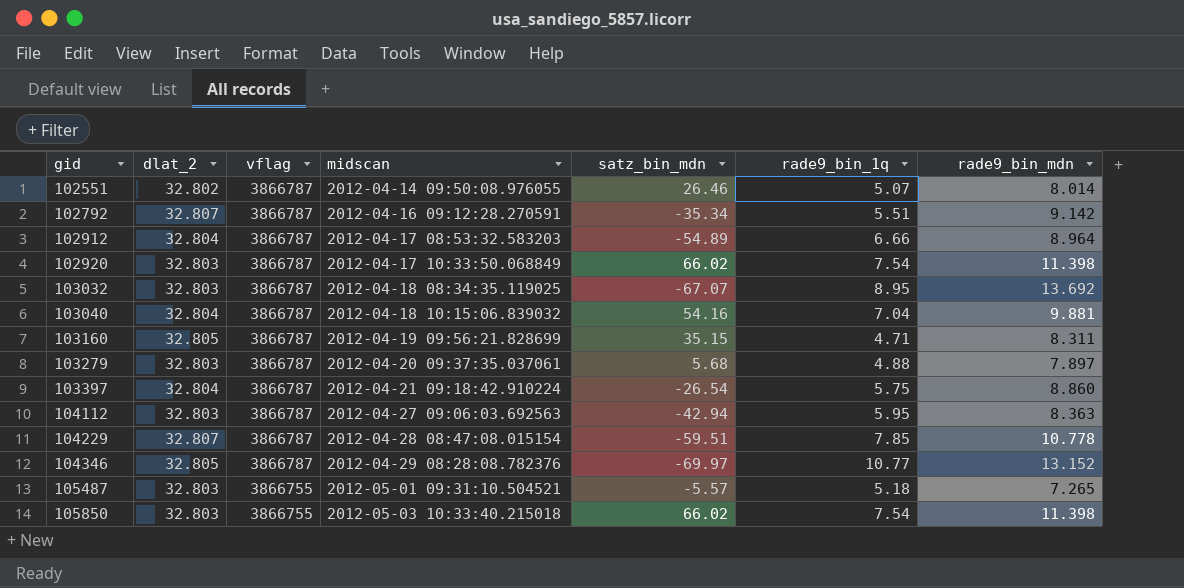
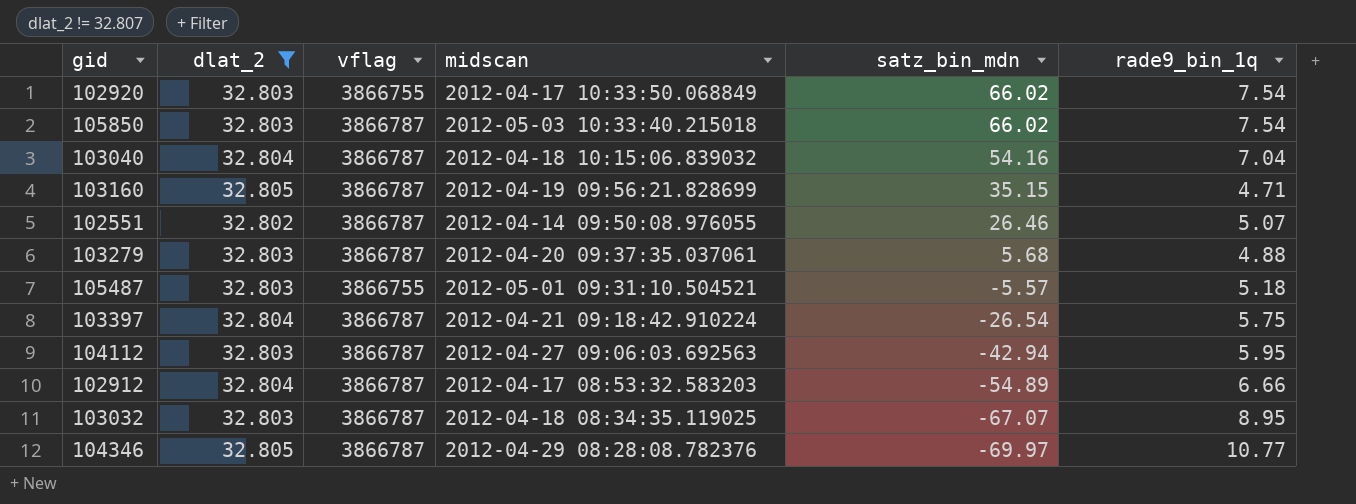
filter: none -> dlat_2 != 32.807
row order: gid ascending -> satz_bin_mdn descending
column rade9_bin_mdn | position: 7 -> none
102920 | vflag: 3866787 -> 3866755
105850 | vflag: 3866755 -> 3866787

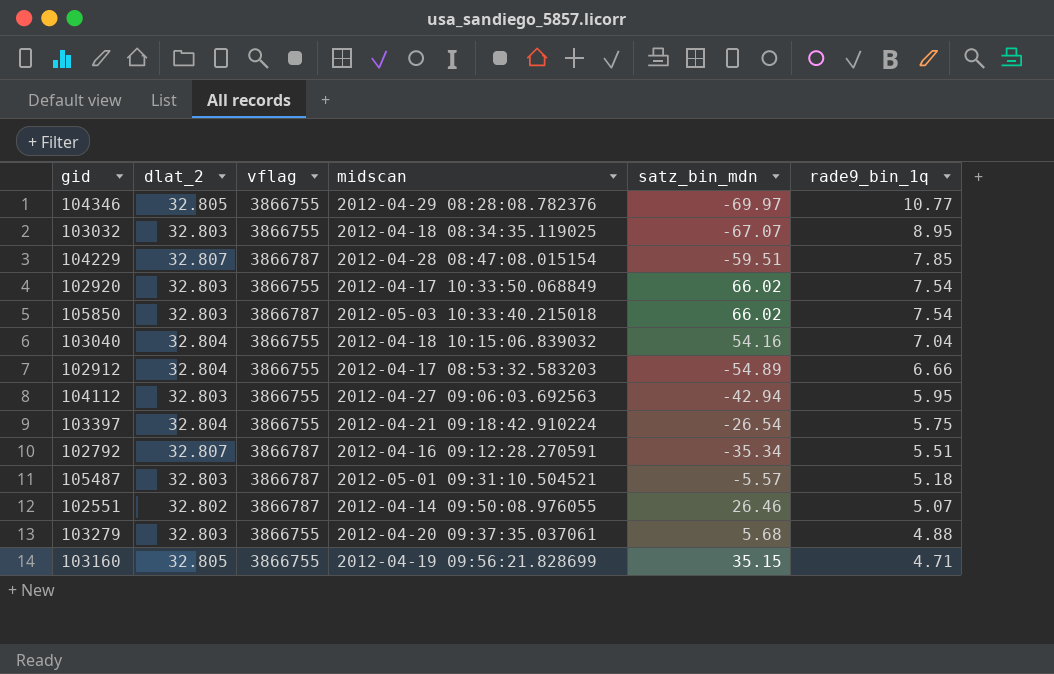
filter: dlat_2 != 32.807 -> none
row order: satz_bin_mdn descending -> rade9_bin_1q descending
104346 | vflag: 3866787 -> 3866755
103032 | vflag: 3866787 -> 3866755
103040 | vflag: 3866787 -> 3866755
102912 | vflag: 3866787 -> 3866755
104112 | vflag: 3866787 -> 3866755
103397 | vflag: 3866787 -> 3866755
105487 | vflag: 3866755 -> 3866787
103279 | vflag: 3866787 -> 3866755
103160 | vflag: 3866787 -> 3866755

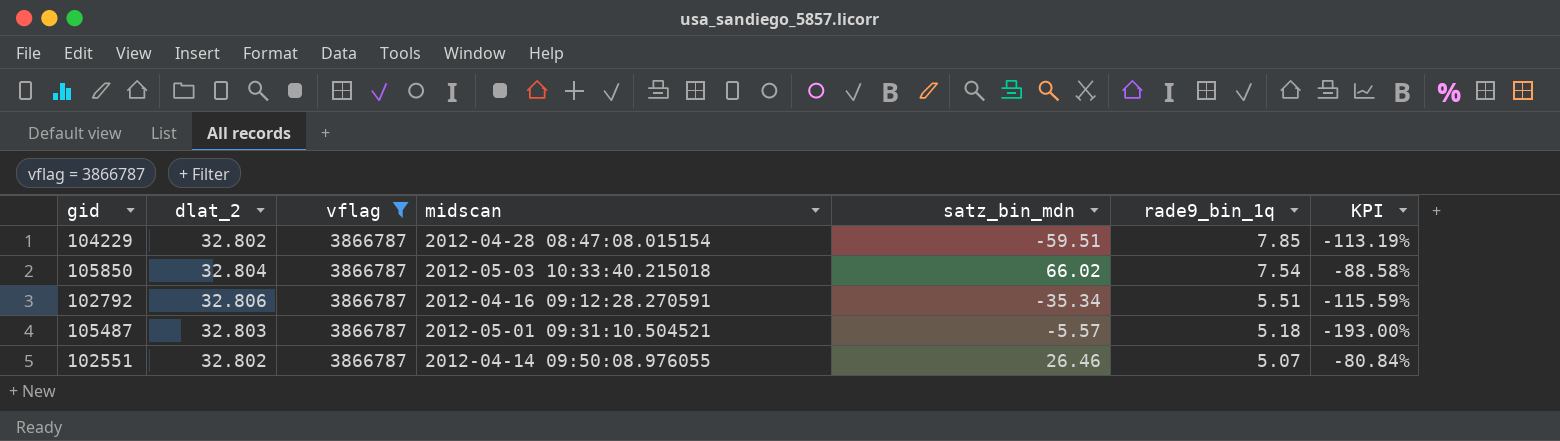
filter: none -> vflag = 3866787
column KPI | formula: none -> ([rade9_bin_1q] - [satz_bin_mdn]) / [satz_bin_mdn]
104229 | dlat_2: 32.807 -> 32.802
105850 | dlat_2: 32.803 -> 32.804
102792 | dlat_2: 32.807 -> 32.806

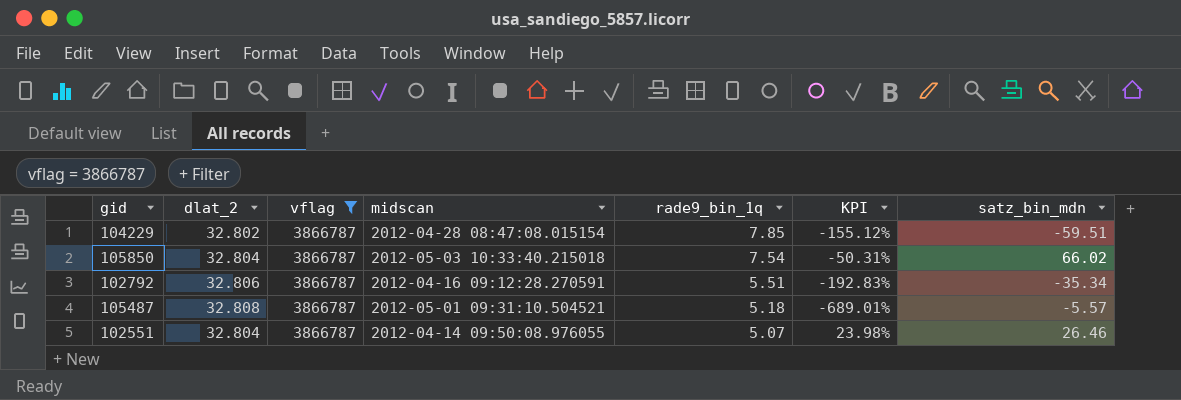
column KPI | formula: ([rade9_bin_1q] - [satz_bin_mdn]) / [satz_bin_mdn] -> ([dlat_2] - [satz_bin_mdn]) / [satz_bin_mdn]
column satz_bin_mdn | position: 5 -> 7
105487 | dlat_2: 32.803 -> 32.808
102551 | dlat_2: 32.802 -> 32.804

